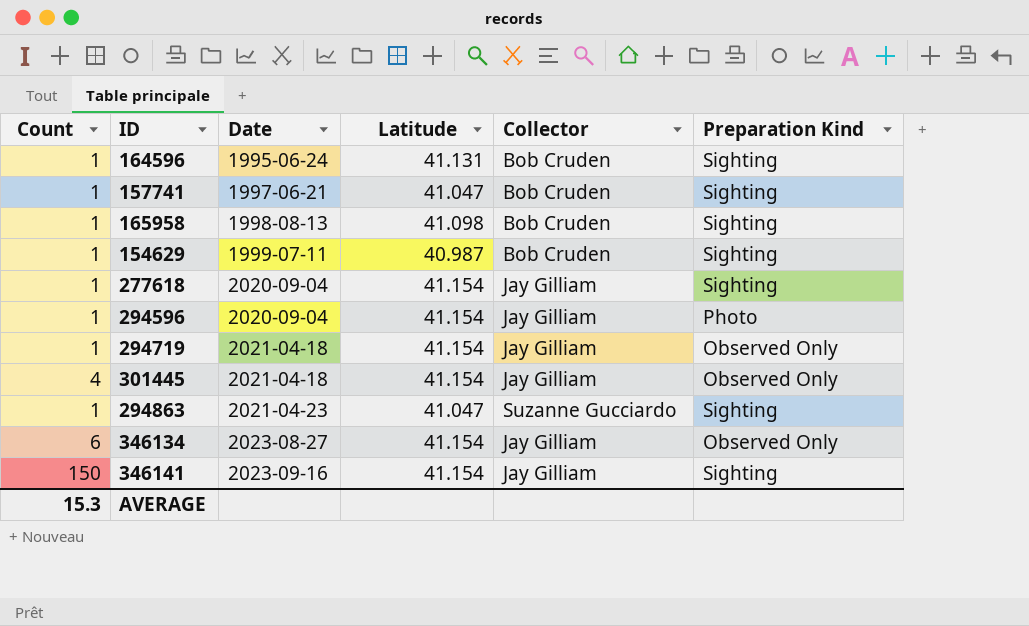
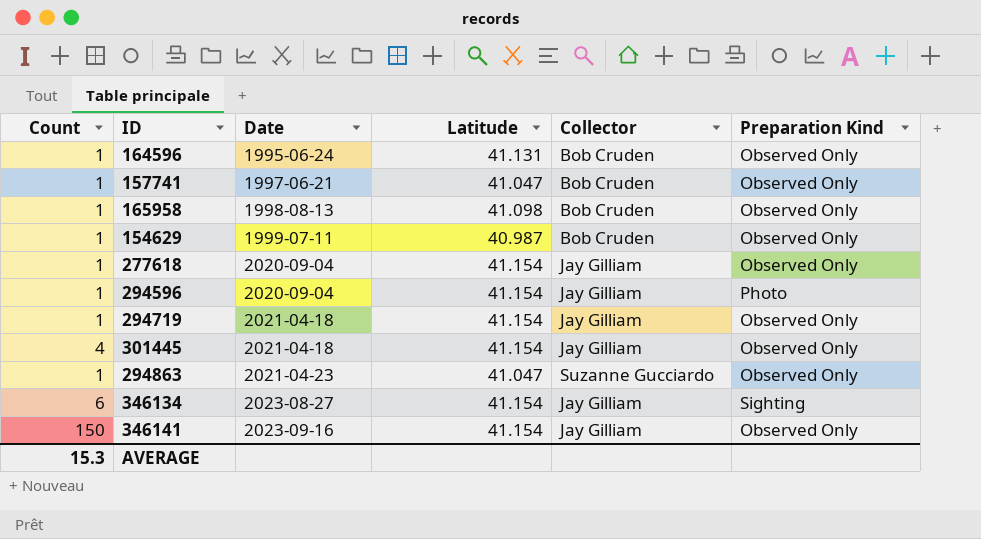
164596 | Preparation Kind: Sighting -> Observed Only
157741 | Preparation Kind: Sighting -> Observed Only
165958 | Preparation Kind: Sighting -> Observed Only
154629 | Preparation Kind: Sighting -> Observed Only
277618 | Preparation Kind: Sighting -> Observed Only
294863 | Preparation Kind: Sighting -> Observed Only
346134 | Preparation Kind: Observed Only -> Sighting
346141 | Preparation Kind: Sighting -> Observed Only

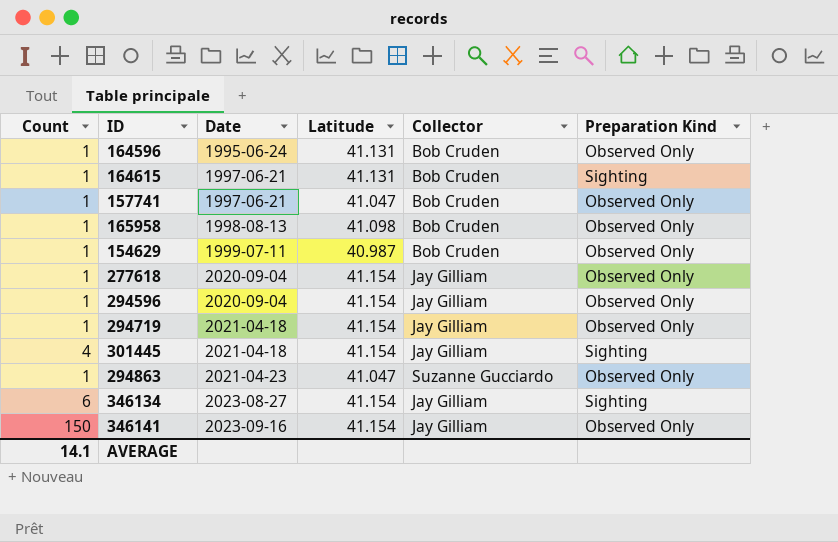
row 164615: none -> 1 | 1997-06-21 | 41.131 | Bob Cruden | Sighting
294596 | Preparation Kind: Photo -> Observed Only
301445 | Preparation Kind: Observed Only -> Sighting
AVERAGE | Count: 15.3 -> 14.1

